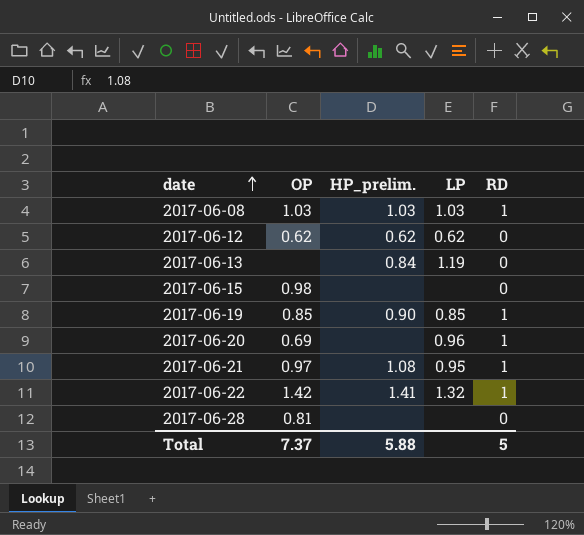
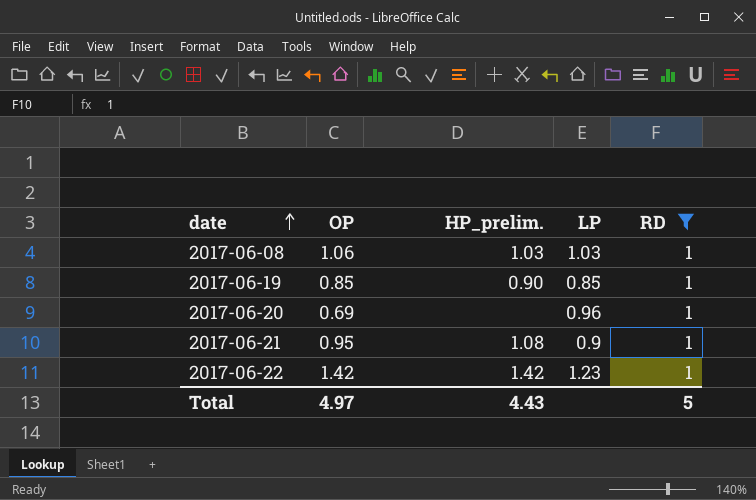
filter: none -> RD = 1
2017-06-08 | OP: 1.03 -> 1.06
2017-06-21 | OP: 0.97 -> 0.95
2017-06-21 | LP: 0.95 -> 0.9
2017-06-22 | HP_prelim.: 1.41 -> 1.42
2017-06-22 | LP: 1.32 -> 1.23
Total | OP: 7.37 -> 4.97
Total | HP_prelim.: 5.88 -> 4.43

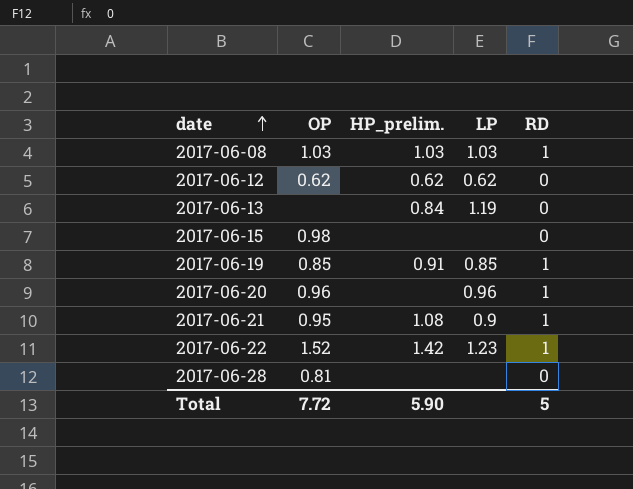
filter: RD = 1 -> none
2017-06-08 | OP: 1.06 -> 1.03
2017-06-19 | HP_prelim.: 0.90 -> 0.91
2017-06-20 | OP: 0.69 -> 0.96
2017-06-22 | OP: 1.42 -> 1.52
Total | OP: 4.97 -> 7.72
Total | HP_prelim.: 4.43 -> 5.90

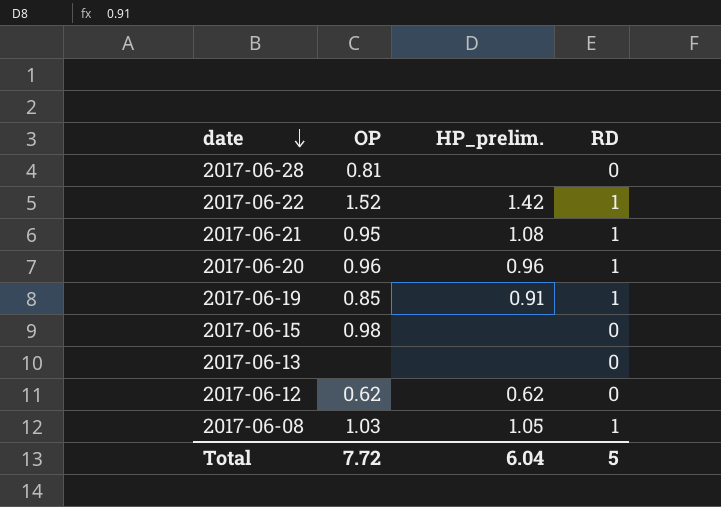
row order: date ascending -> date descending
column LP | position: 4 -> none
2017-06-20 | HP_prelim.: none -> 0.96
2017-06-13 | HP_prelim.: 0.84 -> none
2017-06-08 | HP_prelim.: 1.03 -> 1.05
Total | HP_prelim.: 5.90 -> 6.04

